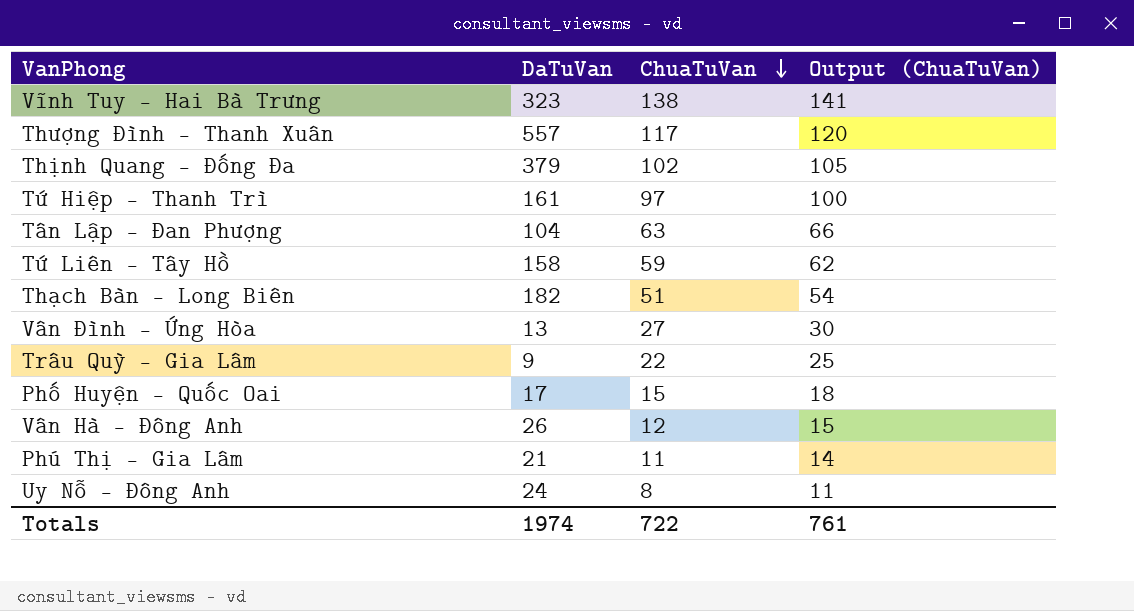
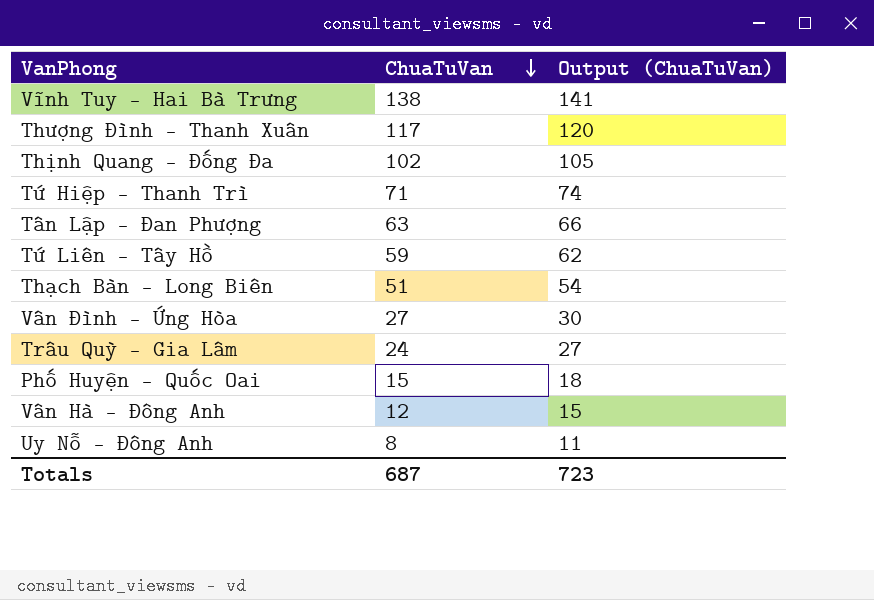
column DaTuVan | position: 2 -> none
row Phú Thị - Gia Lâm: 21 | 11 | 14 -> none
Tứ Hiệp - Thanh Trì | ChuaTuVan: 97 -> 71
Tứ Hiệp - Thanh Trì | Output (ChuaTuVan): 100 -> 74
Trâu Quỳ - Gia Lâm | ChuaTuVan: 22 -> 24
Trâu Quỳ - Gia Lâm | Output (ChuaTuVan): 25 -> 27
Totals | ChuaTuVan: 722 -> 687
Totals | Output (ChuaTuVan): 761 -> 723

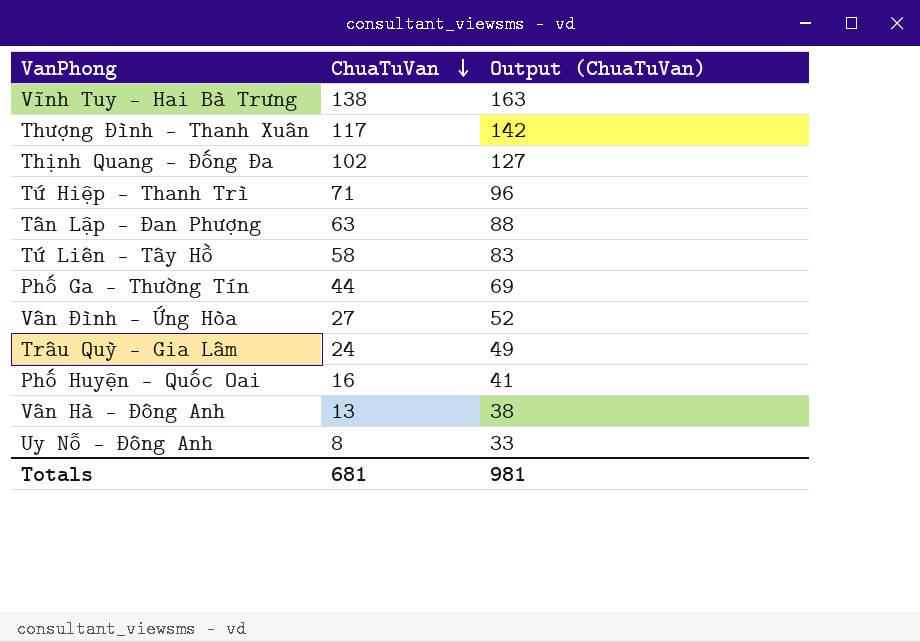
column Output (ChuaTuVan) | formula: [ChuaTuVan] + 3 -> [ChuaTuVan] + 25
row Thạch Bàn - Long Biên: 51 | 54 -> none
Tứ Liên - Tây Hồ | ChuaTuVan: 59 -> 58
row Phố Ga - Thường Tín: none -> 44 | 69
Phố Huyện - Quốc Oai | ChuaTuVan: 15 -> 16
Vân Hà - Đông Anh | ChuaTuVan: 12 -> 13
Totals | ChuaTuVan: 687 -> 681
Totals | Output (ChuaTuVan): 723 -> 981

